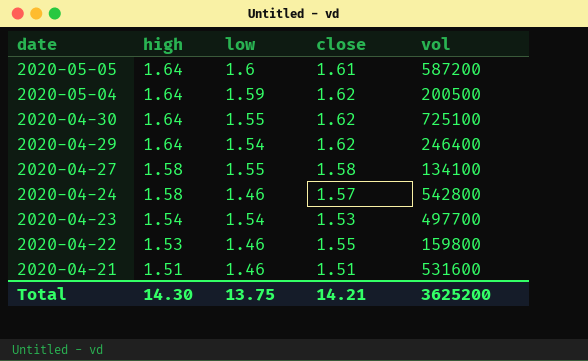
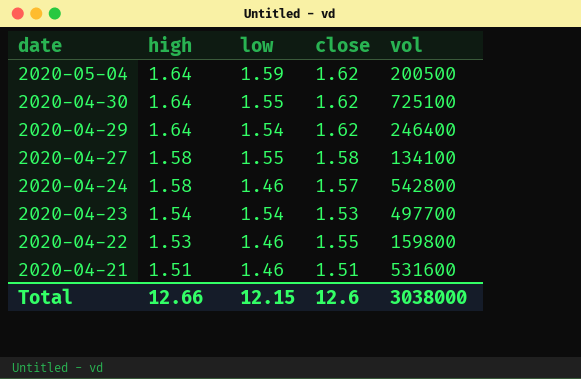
row 2020-05-05: 1.64 | 1.6 | 1.61 | 587200 -> none
Total | high: 14.30 -> 12.66
Total | low: 13.75 -> 12.15
Total | close: 14.21 -> 12.6
Total | vol: 3625200 -> 3038000

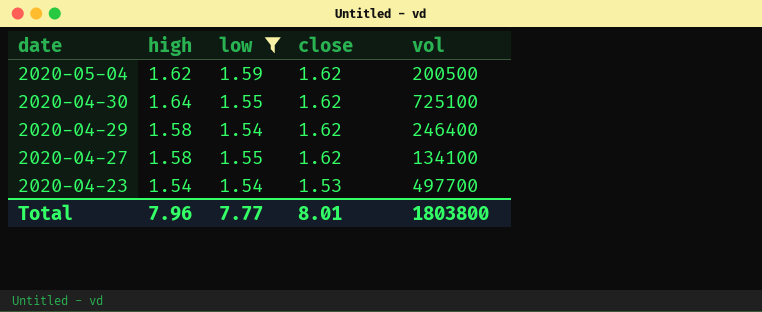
filter: none -> low != 1.46
2020-05-04 | high: 1.64 -> 1.62
2020-04-29 | high: 1.64 -> 1.58
2020-04-27 | close: 1.58 -> 1.62
Total | high: 12.66 -> 7.96
Total | low: 12.15 -> 7.77
Total | close: 12.6 -> 8.01
Total | vol: 3038000 -> 1803800

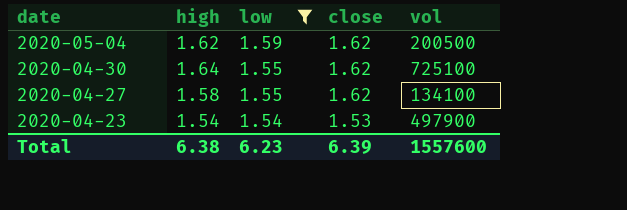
row 2020-04-29: 1.58 | 1.54 | 1.62 | 246400 -> none
2020-04-23 | vol: 497700 -> 497900
Total | high: 7.96 -> 6.38
Total | low: 7.77 -> 6.23
Total | close: 8.01 -> 6.39
Total | vol: 1803800 -> 1557600

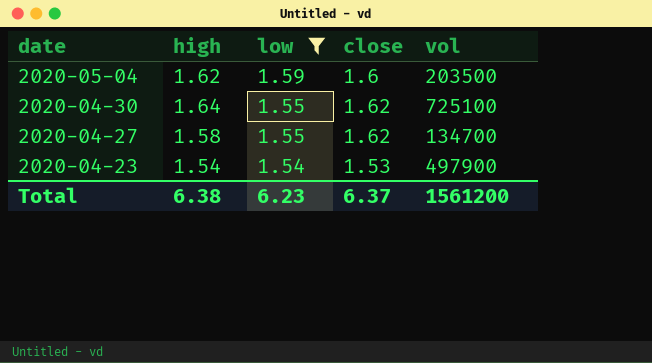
2020-05-04 | close: 1.62 -> 1.6
2020-05-04 | vol: 200500 -> 203500
2020-04-27 | vol: 134100 -> 134700
Total | close: 6.39 -> 6.37
Total | vol: 1557600 -> 1561200

